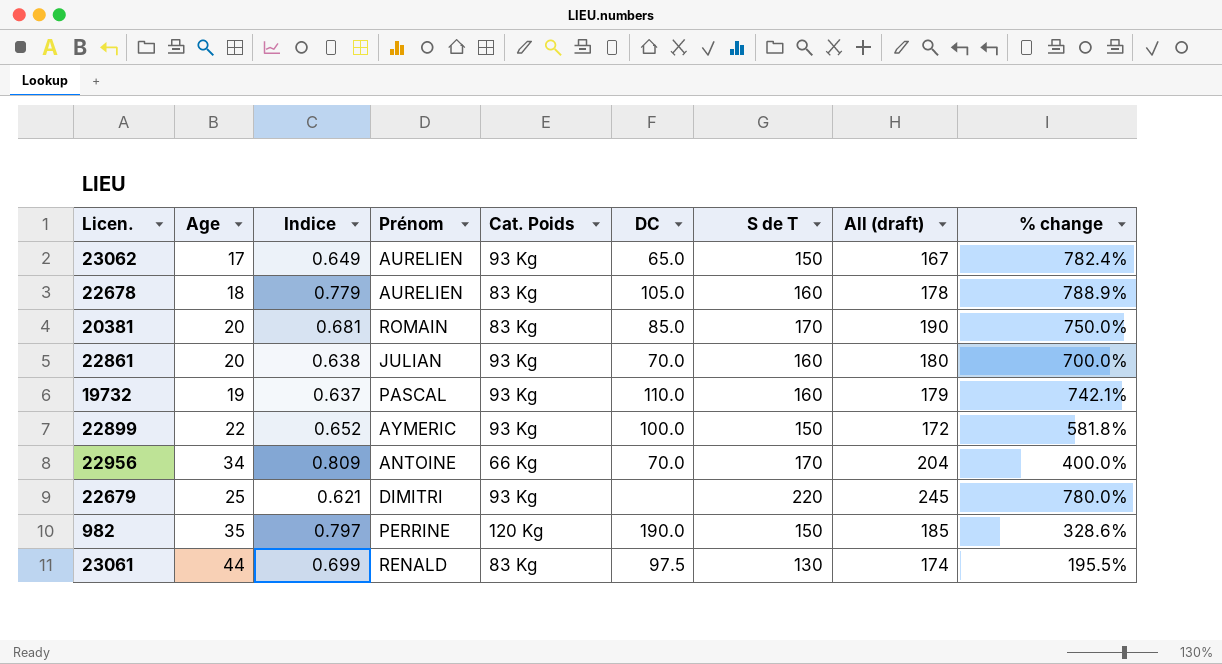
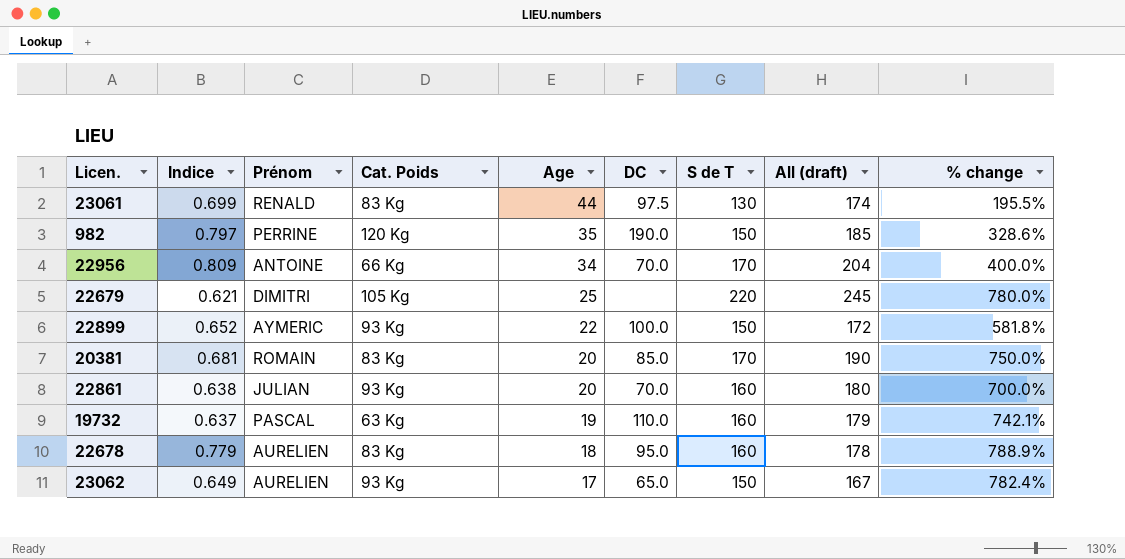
row order: none -> Age descending
column Age | position: 2 -> 5
22679 | Cat. Poids: 93 Kg -> 105 Kg
19732 | Cat. Poids: 93 Kg -> 63 Kg
22678 | DC: 105.0 -> 95.0

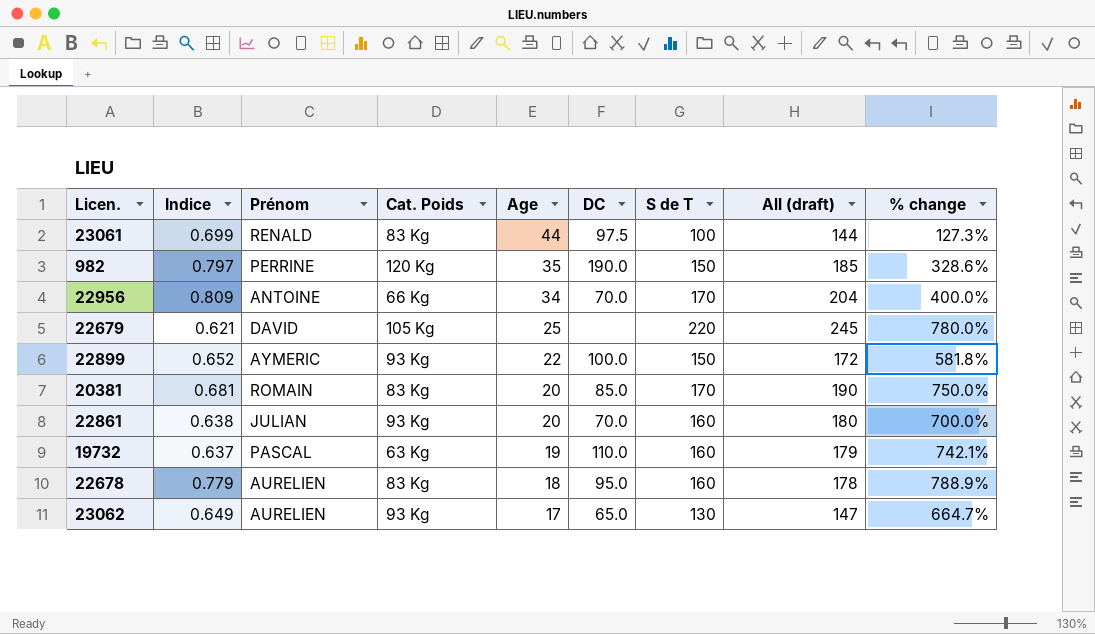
23061 | S de T: 130 -> 100
23061 | All (draft): 174 -> 144
23061 | % change: 195.5% -> 127.3%
22679 | Prénom: DIMITRI -> DAVID
23062 | S de T: 150 -> 130
23062 | All (draft): 167 -> 147
23062 | % change: 782.4% -> 664.7%

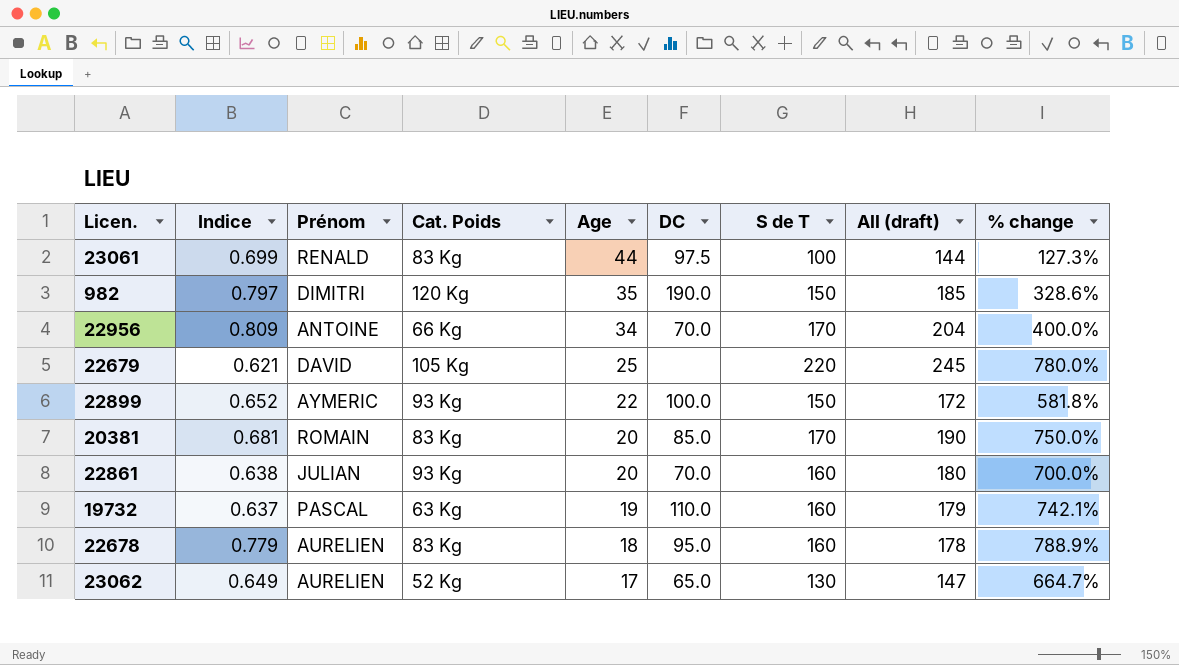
982 | Prénom: PERRINE -> DIMITRI
23062 | Cat. Poids: 93 Kg -> 52 Kg

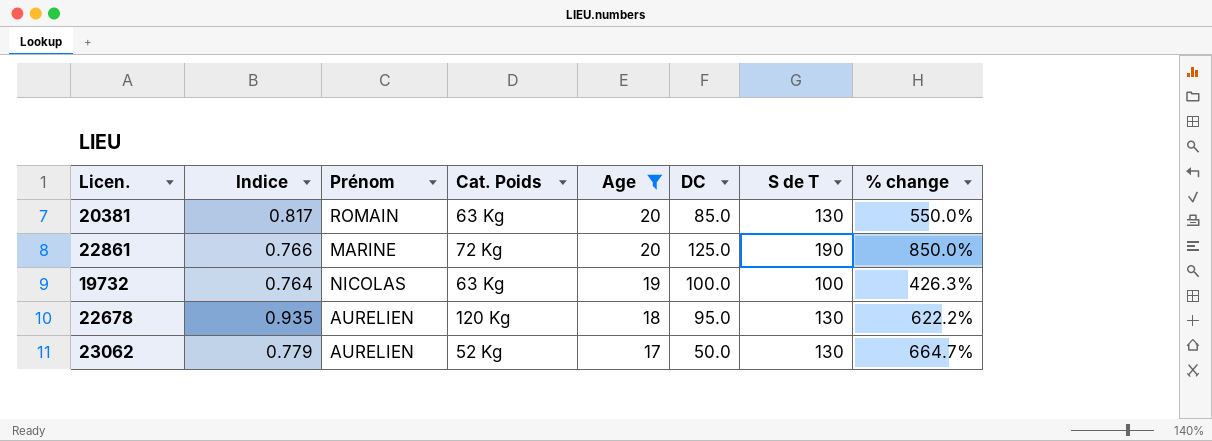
filter: none -> Age <= 20
column All (draft) | formula: [Age] + [S de T] -> none
20381 | Indice: 0.681 -> 0.817
20381 | Cat. Poids: 83 Kg -> 63 Kg
20381 | S de T: 170 -> 130
20381 | % change: 750.0% -> 550.0%
22861 | Indice: 0.638 -> 0.766
22861 | Prénom: JULIAN -> MARINE
22861 | Cat. Poids: 93 Kg -> 72 Kg
22861 | DC: 70.0 -> 125.0
22861 | S de T: 160 -> 190
22861 | % change: 700.0% -> 850.0%
19732 | Indice: 0.637 -> 0.764
19732 | Prénom: PASCAL -> NICOLAS
19732 | DC: 110.0 -> 100.0
19732 | S de T: 160 -> 100
19732 | % change: 742.1% -> 426.3%
22678 | Indice: 0.779 -> 0.935
22678 | Cat. Poids: 83 Kg -> 120 Kg
22678 | S de T: 160 -> 130
22678 | % change: 788.9% -> 622.2%
23062 | Indice: 0.649 -> 0.779
23062 | DC: 65.0 -> 50.0

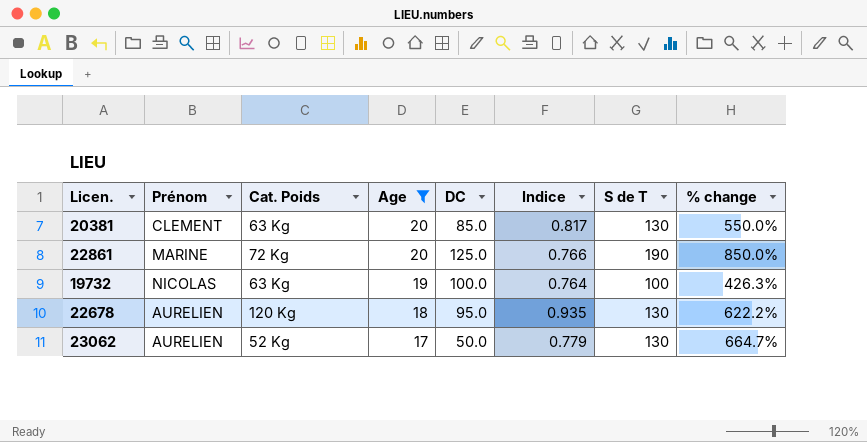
column Indice | position: 2 -> 6
20381 | Prénom: ROMAIN -> CLEMENT

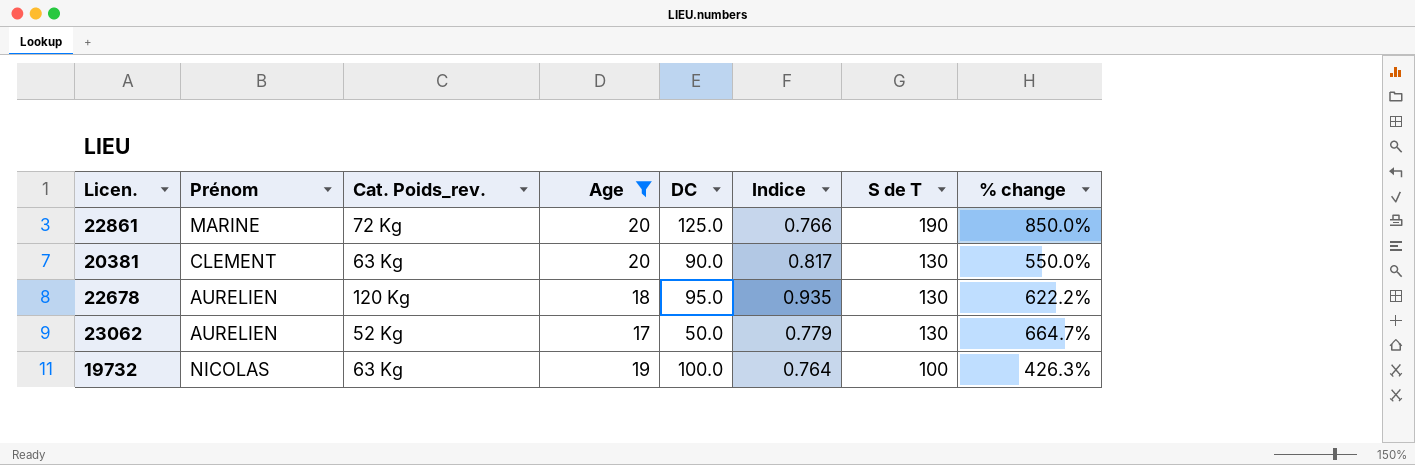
row order: Age descending -> S de T descending
column name: Cat. Poids -> Cat. Poids_rev.
20381 | DC: 85.0 -> 90.0

